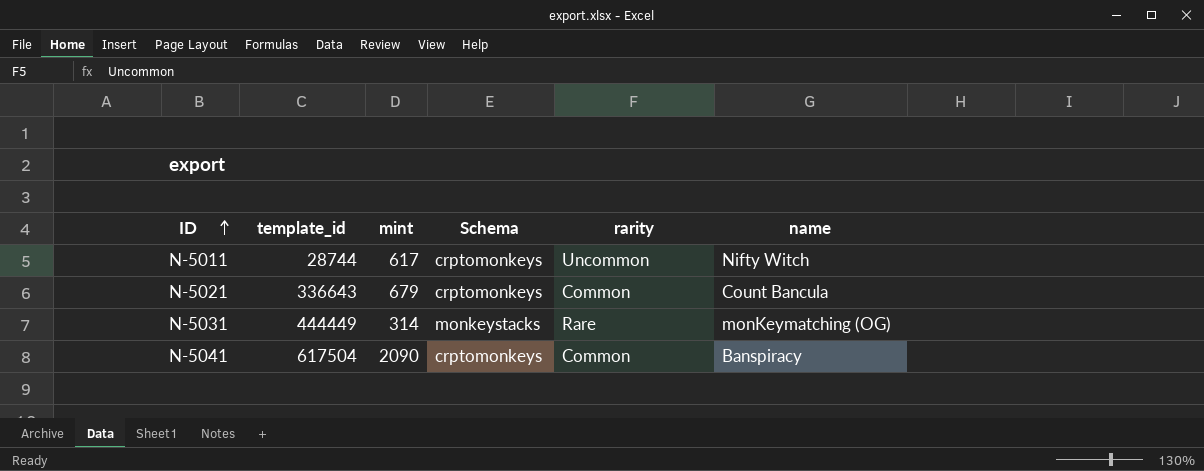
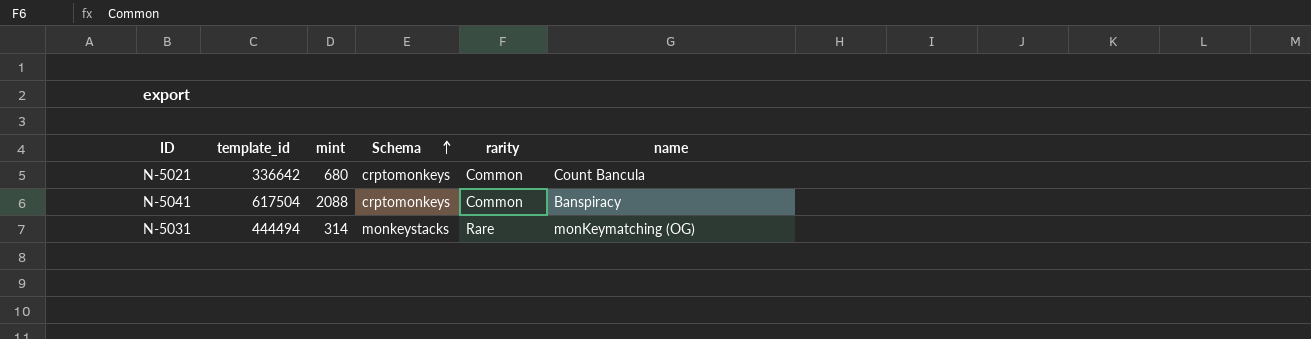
row order: ID ascending -> Schema ascending
row N-5011: 28744 | 617 | crptomonkeys | Uncommon | Nifty Witch -> none
N-5021 | template_id: 336643 -> 336642
N-5021 | mint: 679 -> 680
N-5041 | mint: 2090 -> 2088
N-5031 | template_id: 444449 -> 444494

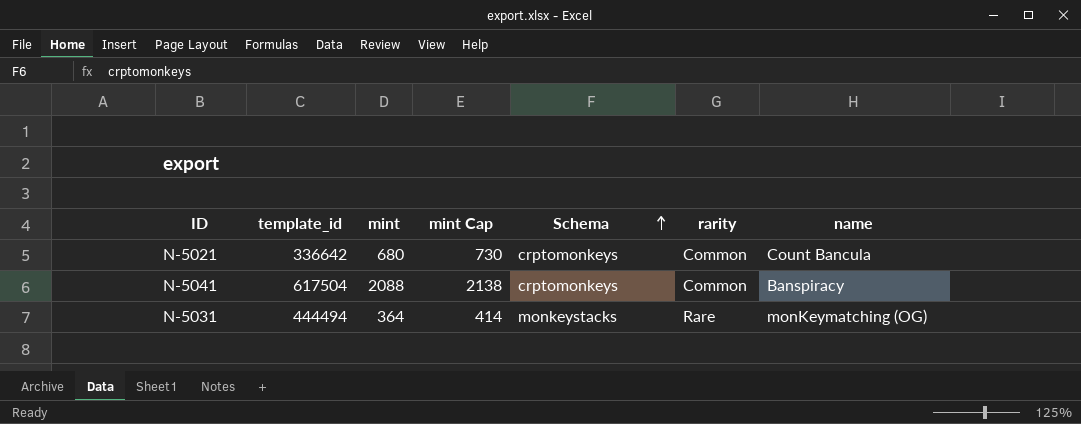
column mint Cap | formula: none -> [mint] + 50
N-5031 | mint: 314 -> 364

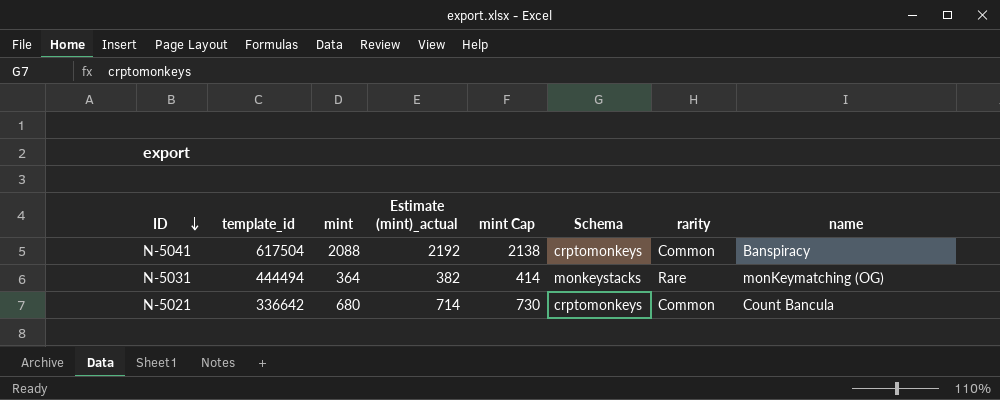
row order: Schema ascending -> ID descending
column Estimate (mint)_actual | formula: none -> [mint] * 1.05

